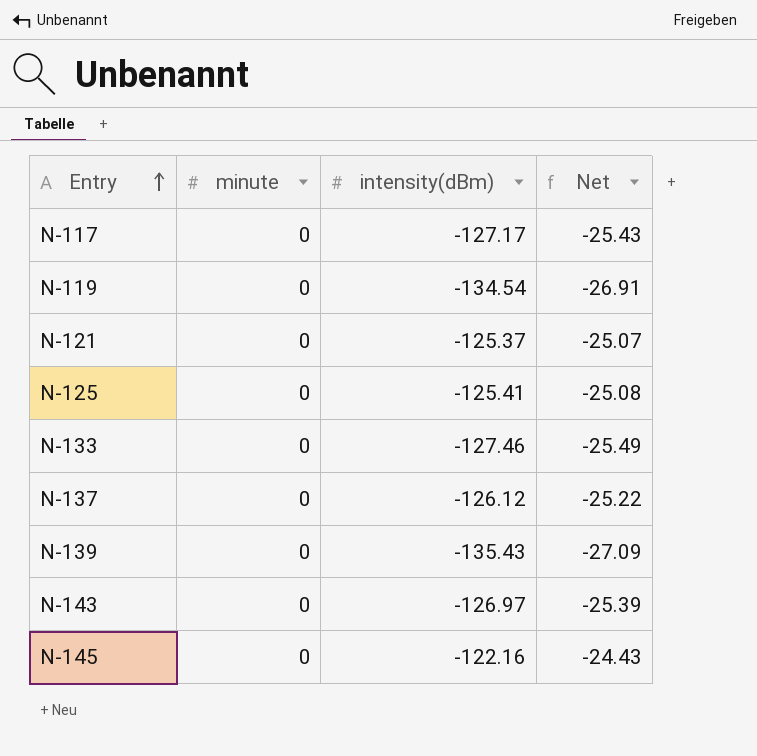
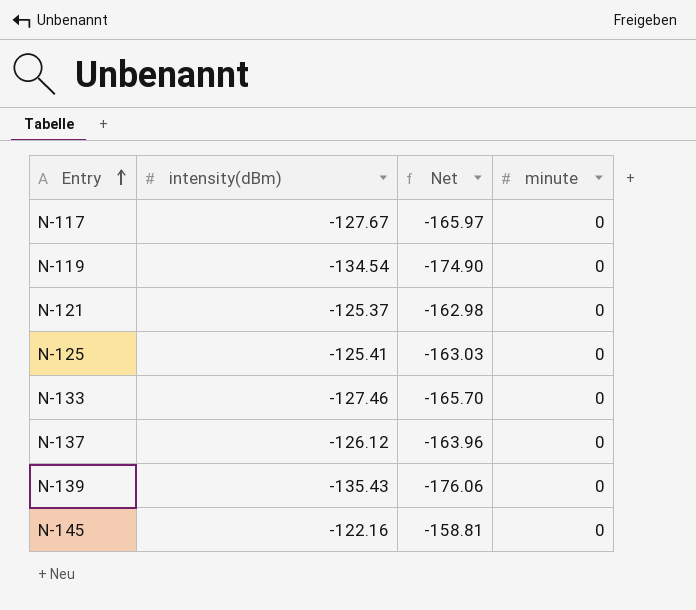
column Net | formula: [intensity(dBm)] * 0.2 -> [intensity(dBm)] * 1.3
column minute | position: 2 -> 4
row N-143: 0 | -126.97 | -25.39 -> none
N-117 | intensity(dBm): -127.17 -> -127.67

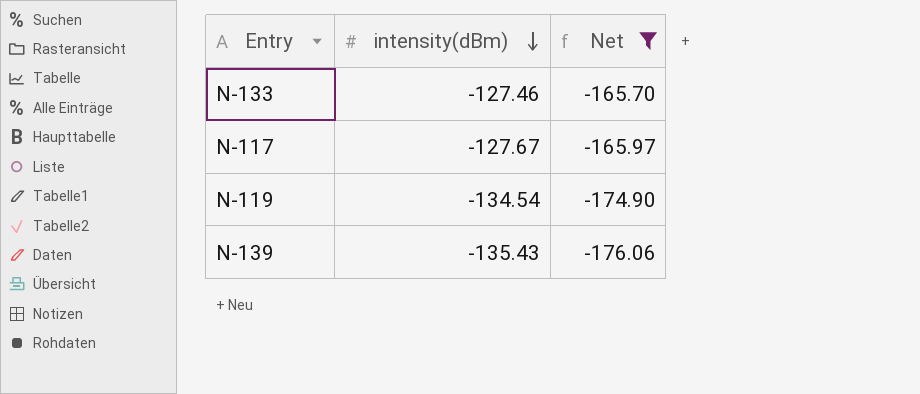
filter: none -> Net <= -165.70
row order: Entry ascending -> intensity(dBm) descending
column minute | position: 4 -> none

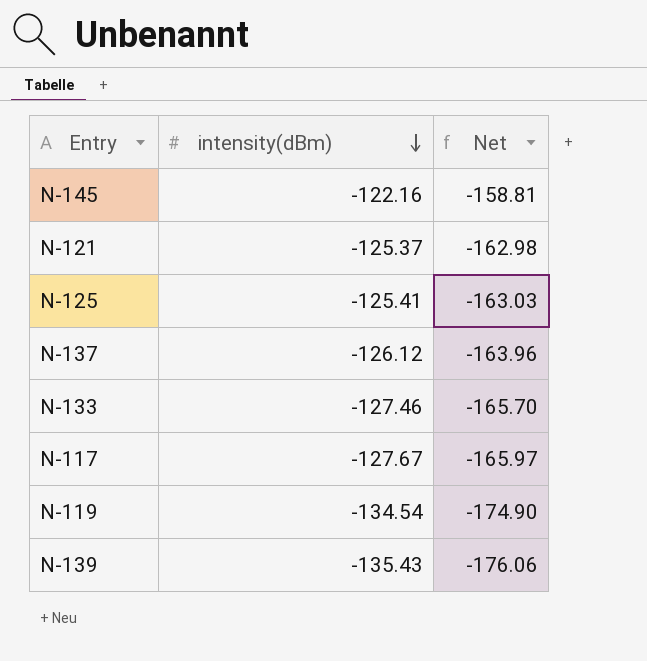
filter: Net <= -165.70 -> none

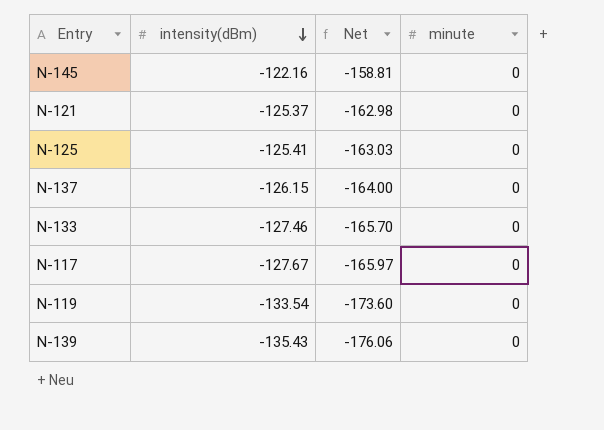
column minute | position: none -> 4
N-137 | intensity(dBm): -126.12 -> -126.15
N-137 | Net: -163.96 -> -164.00
N-119 | intensity(dBm): -134.54 -> -133.54
N-119 | Net: -174.90 -> -173.60

